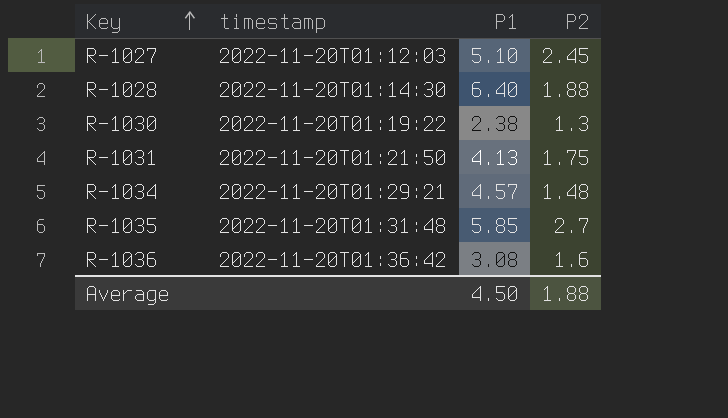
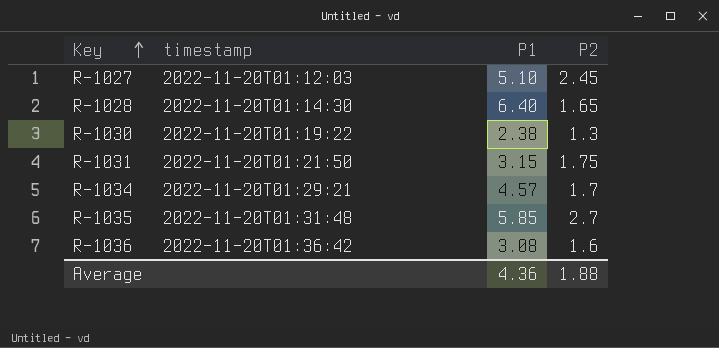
R-1028 | P2: 1.88 -> 1.65
R-1031 | P1: 4.13 -> 3.15
R-1034 | P2: 1.48 -> 1.7
Average | P1: 4.50 -> 4.36

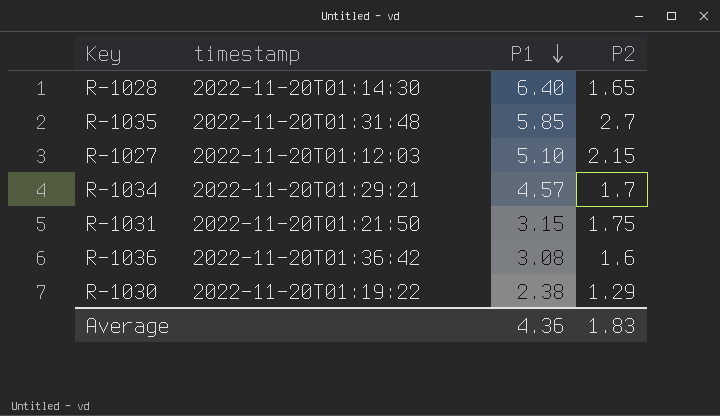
row order: Key ascending -> P1 descending
R-1027 | P2: 2.45 -> 2.15
R-1030 | P2: 1.3 -> 1.29
Average | P2: 1.88 -> 1.83

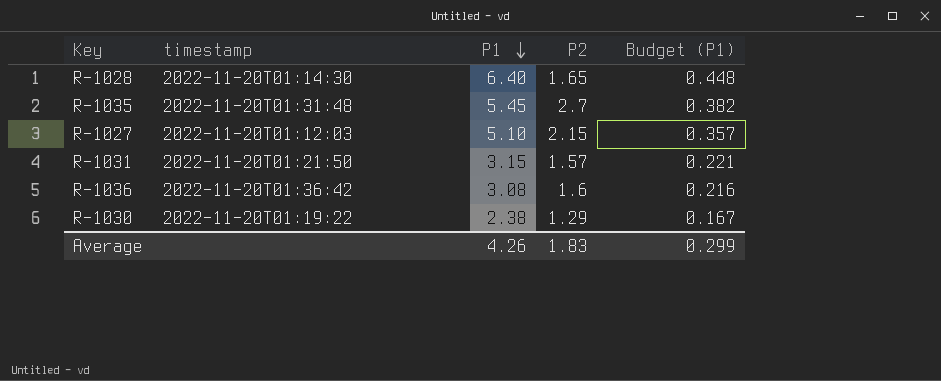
column Budget (P1) | formula: none -> [P1] * 0.07
row R-1034: 2022-11-20T01:29:21 | 4.57 | 1.7 -> none
R-1035 | P1: 5.85 -> 5.45
R-1031 | P2: 1.75 -> 1.57
Average | P1: 4.36 -> 4.26

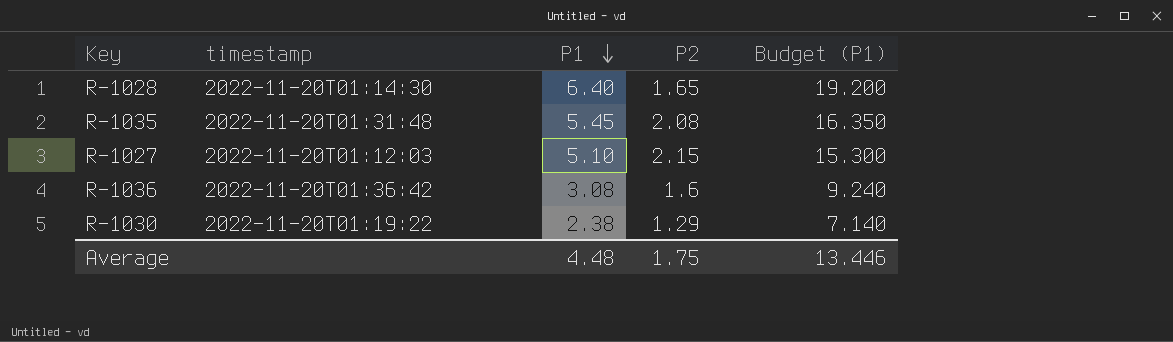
column Budget (P1) | formula: [P1] * 0.07 -> [P1] * 3
row R-1031: 2022-11-20T01:21:50 | 3.15 | 1.57 | 0.221 -> none
R-1035 | P2: 2.7 -> 2.08
Average | P1: 4.26 -> 4.48
Average | P2: 1.83 -> 1.75
Average | Budget (P1): 0.299 -> 13.446

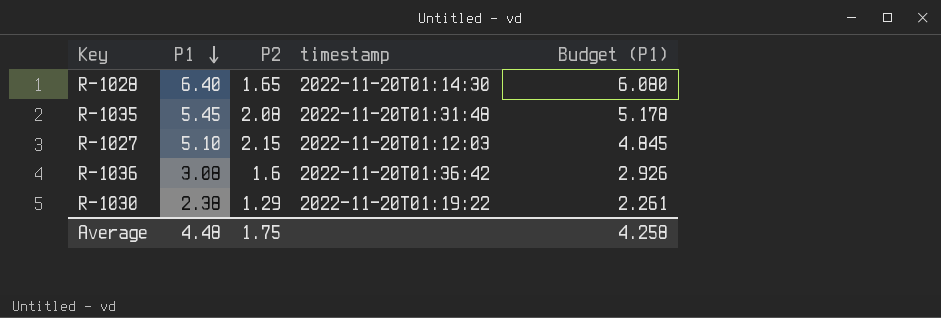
column timestamp | position: 2 -> 4
column Budget (P1) | formula: [P1] * 3 -> [P1] * 0.95
Average | Budget (P1): 13.446 -> 4.258

